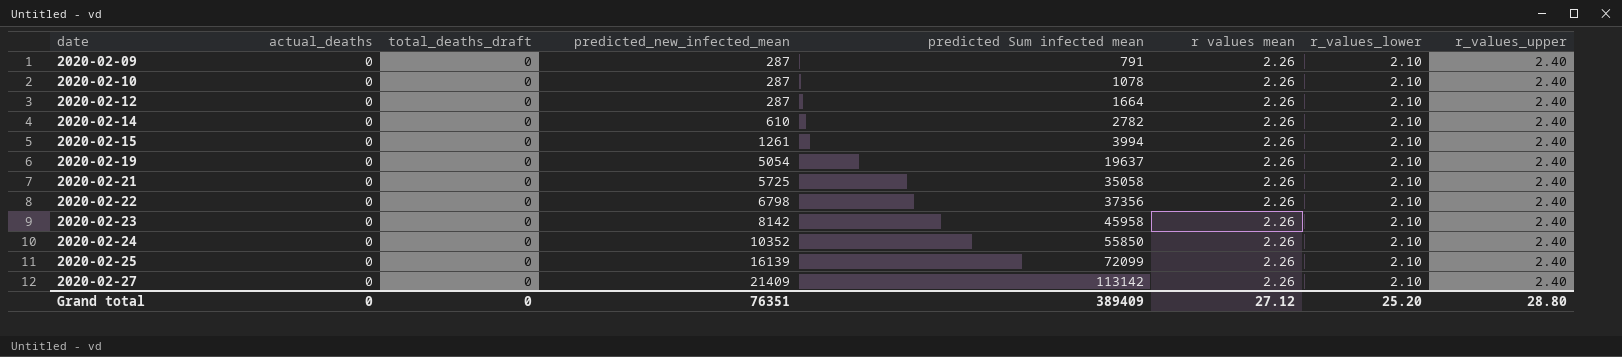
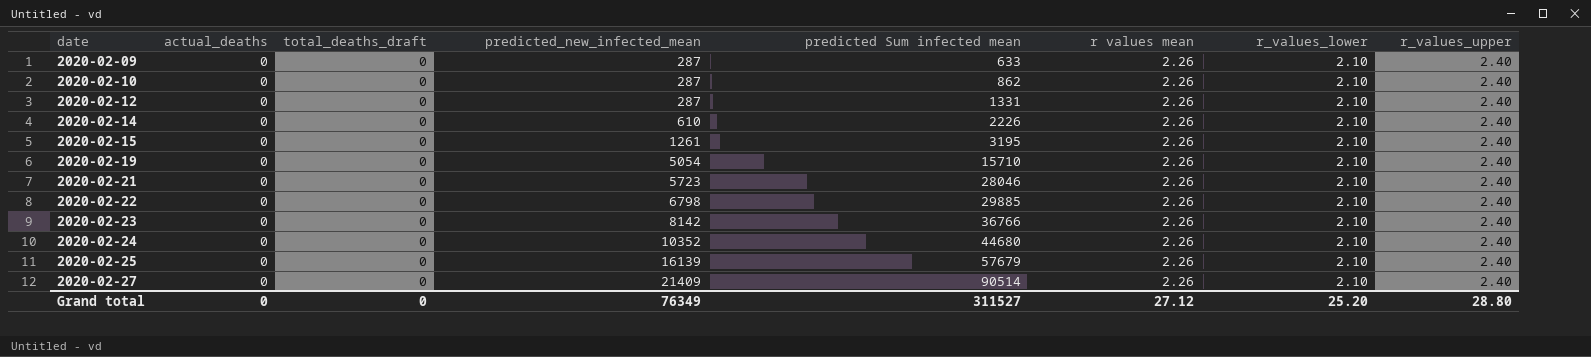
2020-02-09 | predicted Sum infected mean: 791 -> 633
2020-02-10 | predicted Sum infected mean: 1078 -> 862
2020-02-12 | predicted Sum infected mean: 1664 -> 1331
2020-02-14 | predicted Sum infected mean: 2782 -> 2226
2020-02-15 | predicted Sum infected mean: 3994 -> 3195
2020-02-19 | predicted Sum infected mean: 19637 -> 15710
2020-02-21 | predicted_new_infected_mean: 5725 -> 5723
2020-02-21 | predicted Sum infected mean: 35058 -> 28046
2020-02-22 | predicted Sum infected mean: 37356 -> 29885
2020-02-23 | predicted Sum infected mean: 45958 -> 36766
2020-02-24 | predicted Sum infected mean: 55850 -> 44680
2020-02-25 | predicted Sum infected mean: 72099 -> 57679
2020-02-27 | predicted Sum infected mean: 113142 -> 90514
Grand total | predicted_new_infected_mean: 76351 -> 76349
Grand total | predicted Sum infected mean: 389409 -> 311527

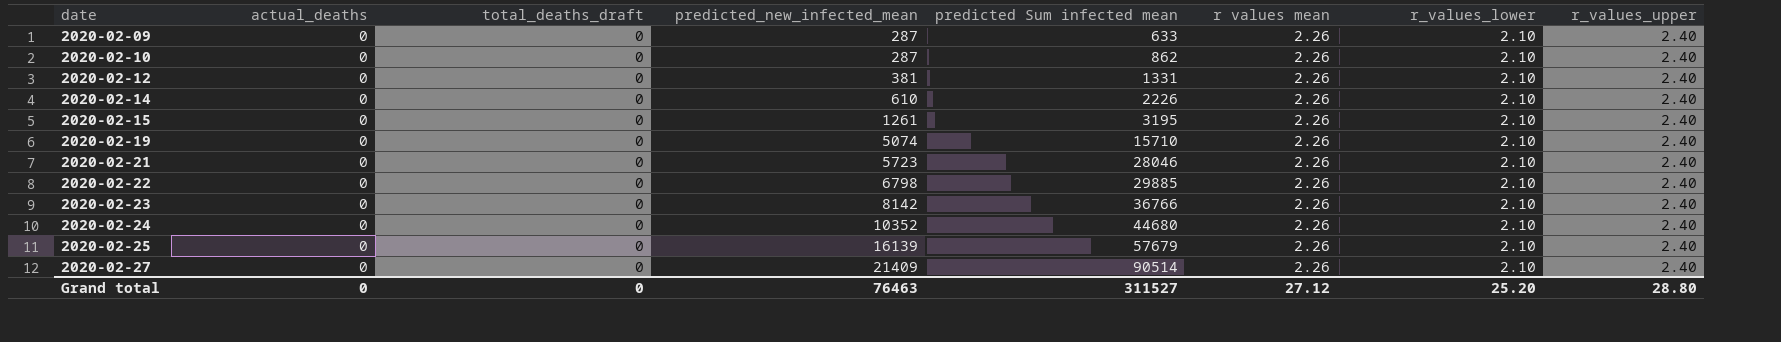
2020-02-12 | predicted_new_infected_mean: 287 -> 381
2020-02-19 | predicted_new_infected_mean: 5054 -> 5074
Grand total | predicted_new_infected_mean: 76349 -> 76463

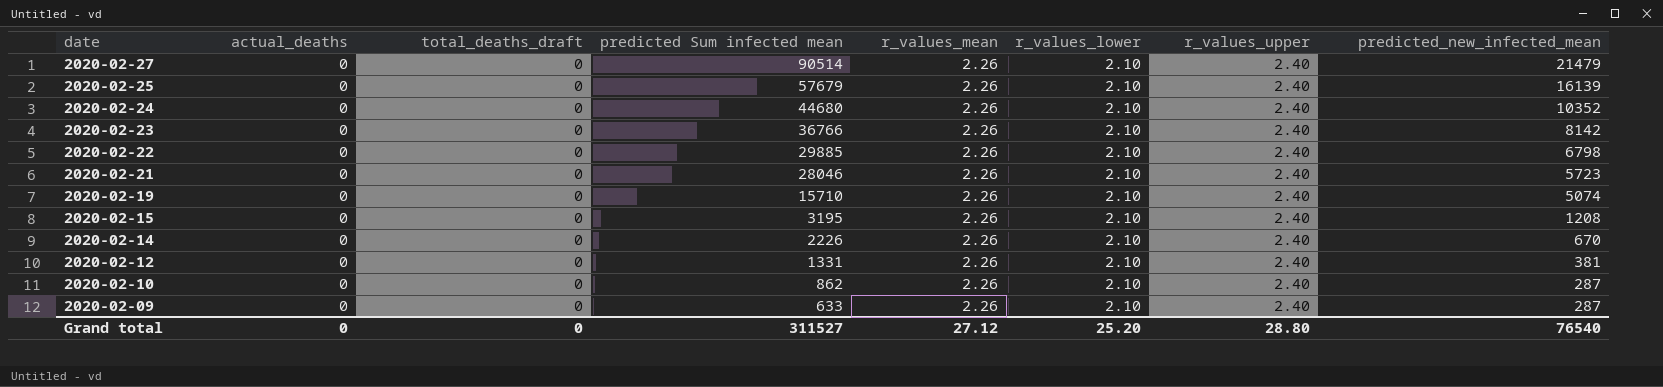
row order: date ascending -> date descending
column name: r values mean -> r_values_mean
column predicted_new_infected_mean | position: 4 -> 8
2020-02-27 | predicted_new_infected_mean: 21409 -> 21479
2020-02-15 | predicted_new_infected_mean: 1261 -> 1208
2020-02-14 | predicted_new_infected_mean: 610 -> 670
Grand total | predicted_new_infected_mean: 76463 -> 76540

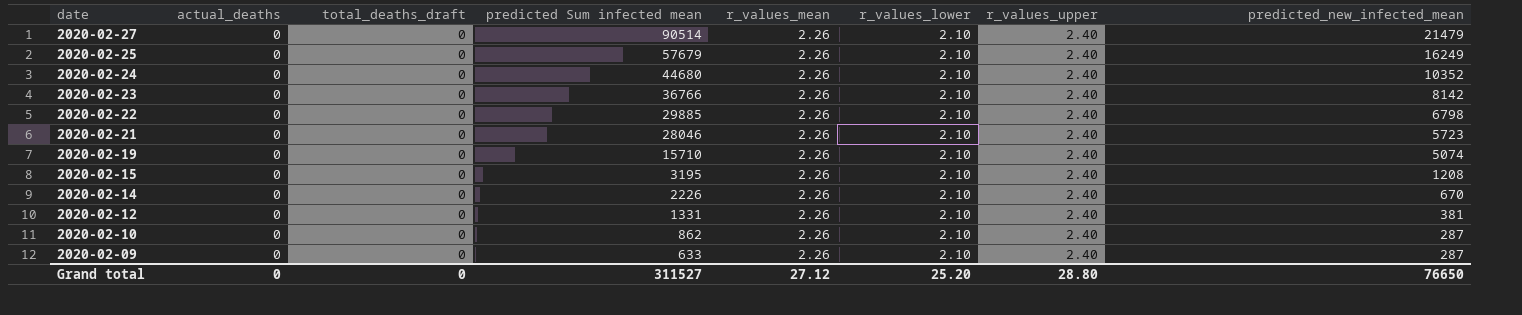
2020-02-25 | predicted_new_infected_mean: 16139 -> 16249
Grand total | predicted_new_infected_mean: 76540 -> 76650

